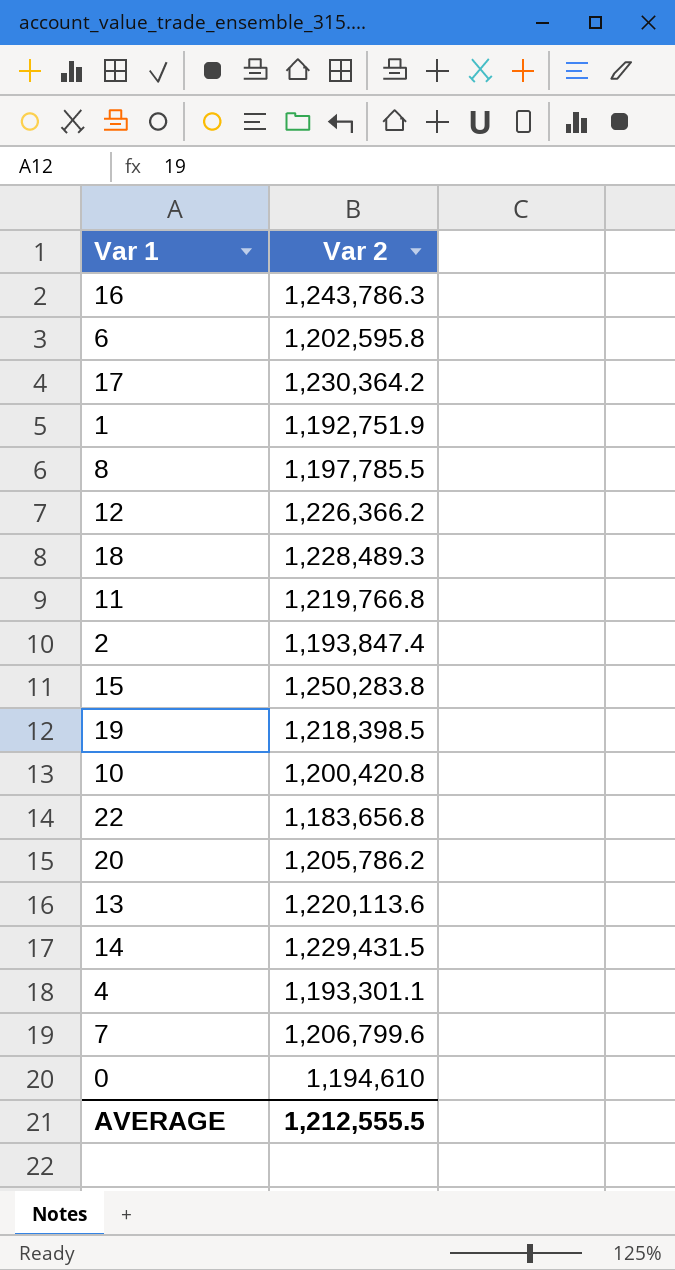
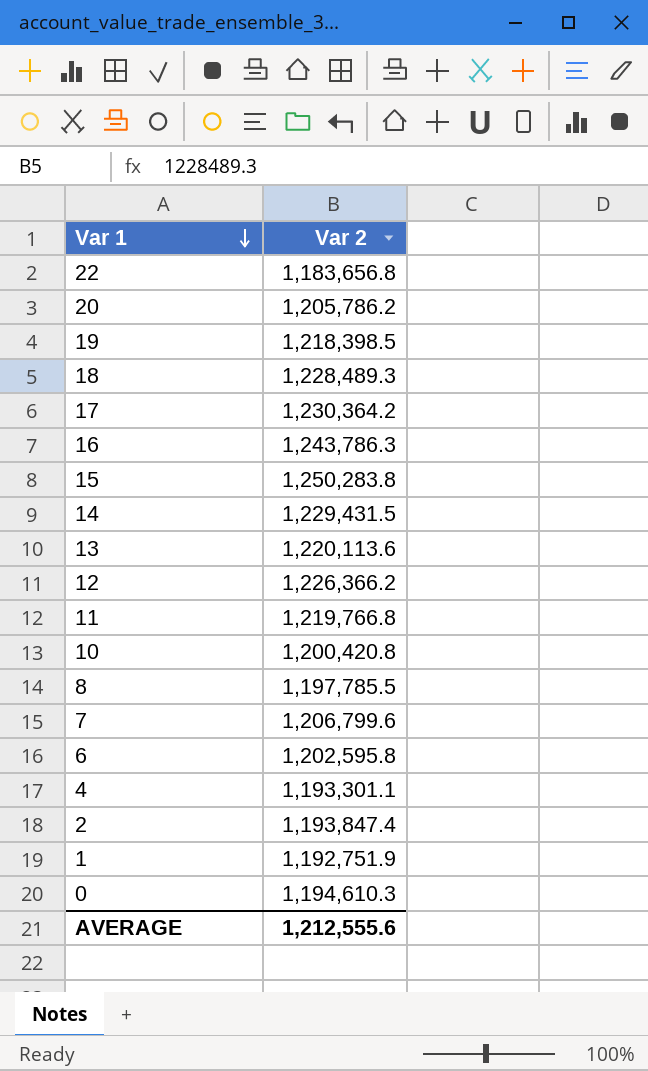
row order: none -> Var 1 descending
0 | Var 2: 1,194,610 -> 1,194,610.3
AVERAGE | Var 2: 1,212,555.5 -> 1,212,555.6

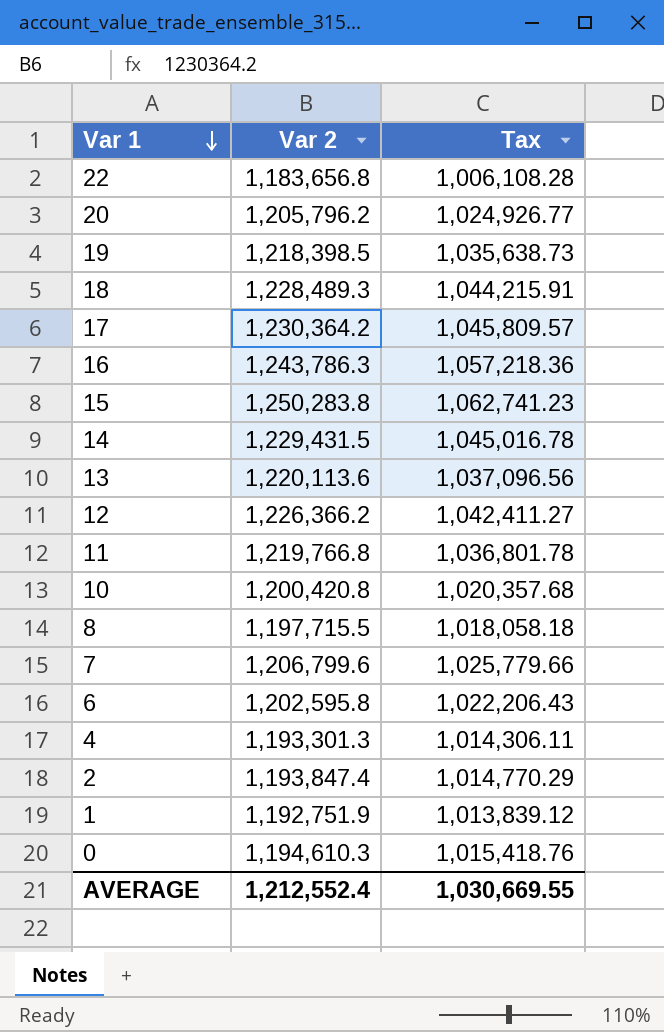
column Tax | formula: none -> [Var 2] * 0.85
20 | Var 2: 1,205,786.2 -> 1,205,796.2
8 | Var 2: 1,197,785.5 -> 1,197,715.5
4 | Var 2: 1,193,301.1 -> 1,193,301.3
AVERAGE | Var 2: 1,212,555.6 -> 1,212,552.4

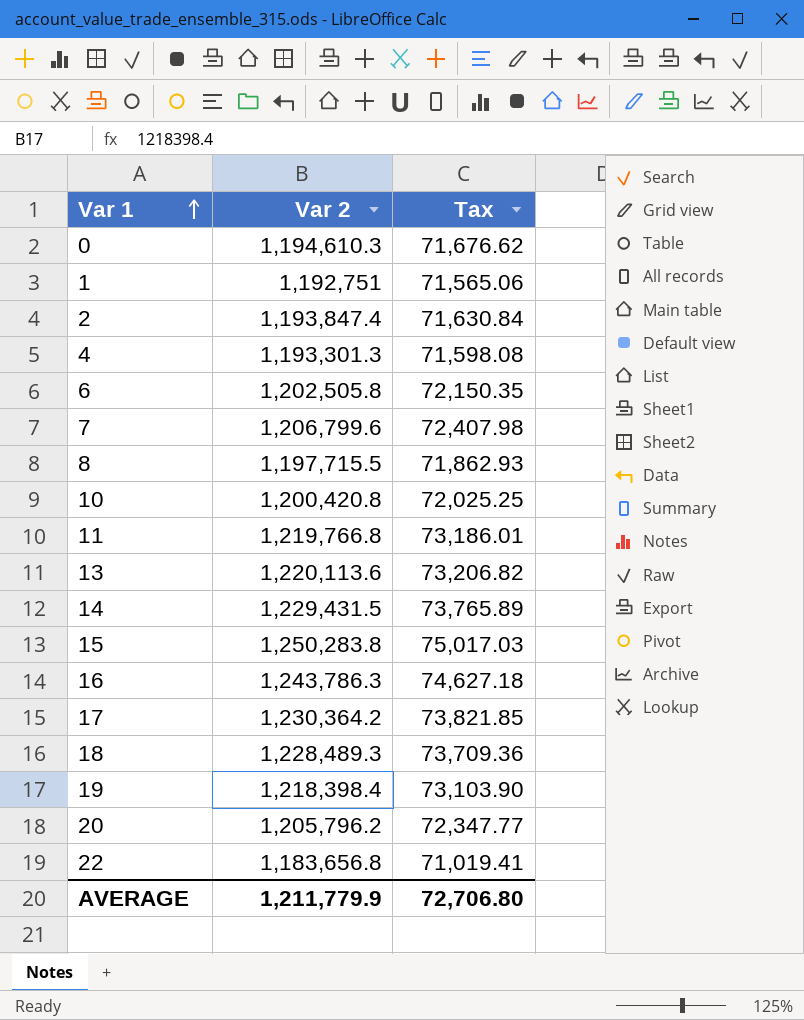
row order: Var 1 descending -> Var 1 ascending
column Tax | formula: [Var 2] * 0.85 -> [Var 2] * 0.06
row 12: 1,226,366.2 | 1,042,411.27 -> none
1 | Var 2: 1,192,751.9 -> 1,192,751
6 | Var 2: 1,202,595.8 -> 1,202,505.8
19 | Var 2: 1,218,398.5 -> 1,218,398.4
AVERAGE | Var 2: 1,212,552.4 -> 1,211,779.9
AVERAGE | Tax: 1,030,669.55 -> 72,706.80

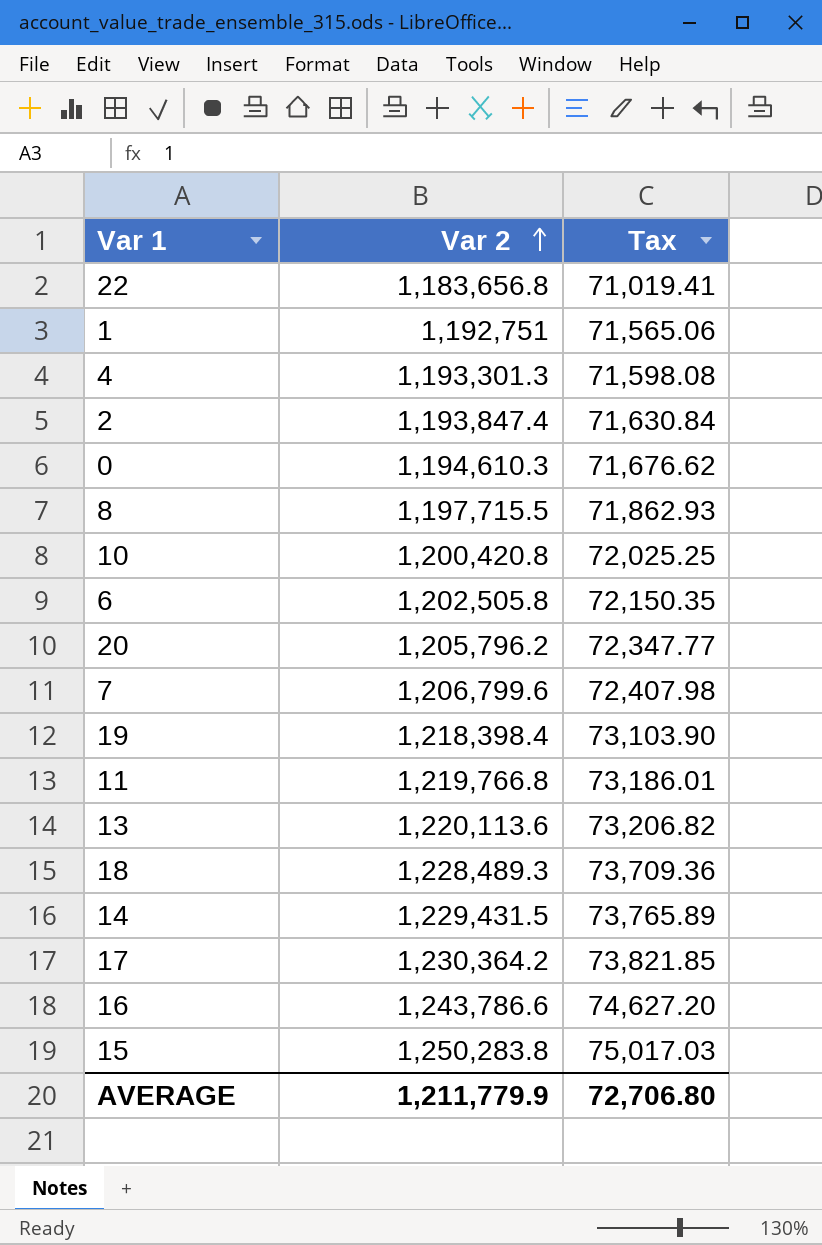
row order: Var 1 ascending -> Var 2 ascending
16 | Var 2: 1,243,786.3 -> 1,243,786.6
16 | Tax: 74,627.18 -> 74,627.20

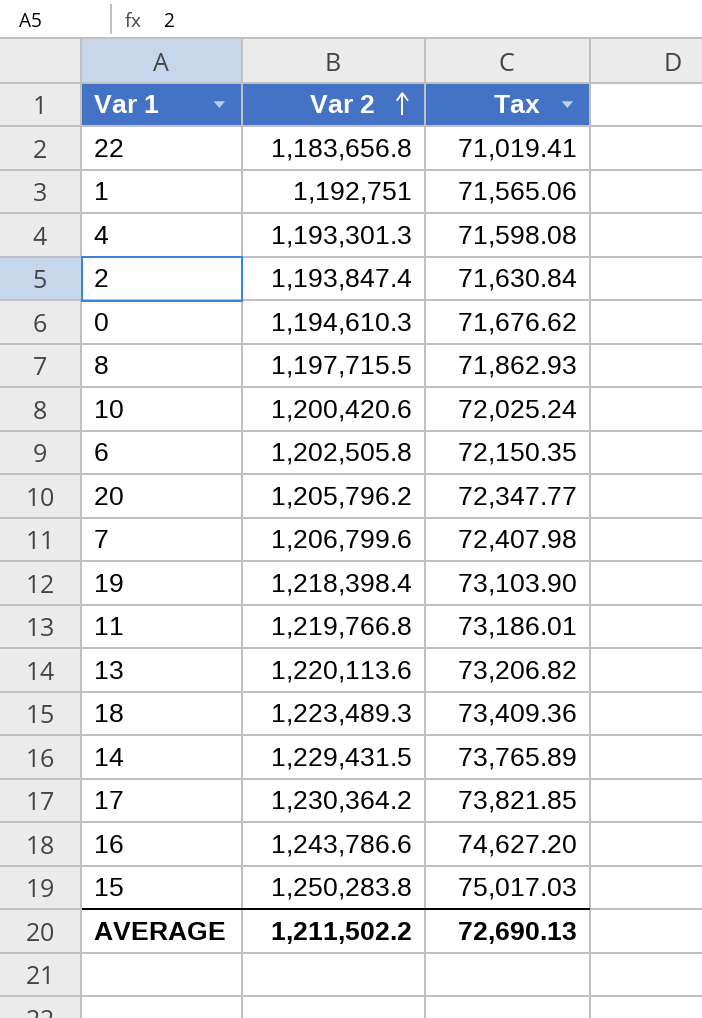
10 | Var 2: 1,200,420.8 -> 1,200,420.6
10 | Tax: 72,025.25 -> 72,025.24
18 | Var 2: 1,228,489.3 -> 1,223,489.3
18 | Tax: 73,709.36 -> 73,409.36
AVERAGE | Var 2: 1,211,779.9 -> 1,211,502.2
AVERAGE | Tax: 72,706.80 -> 72,690.13

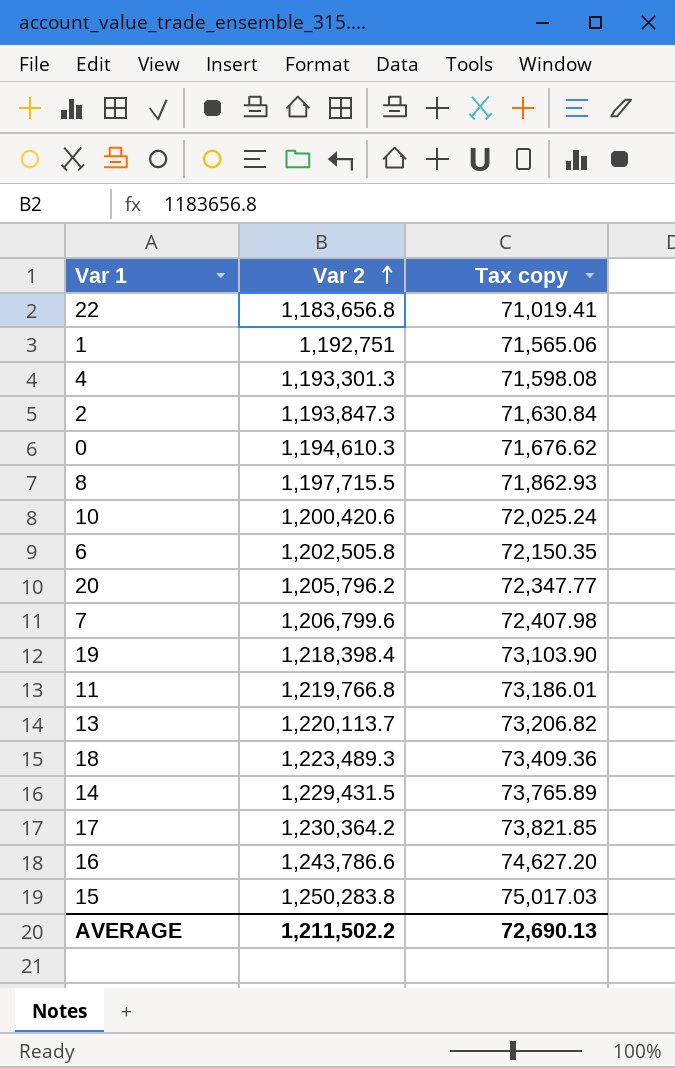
column name: Tax -> Tax copy
2 | Var 2: 1,193,847.4 -> 1,193,847.3
13 | Var 2: 1,220,113.6 -> 1,220,113.7

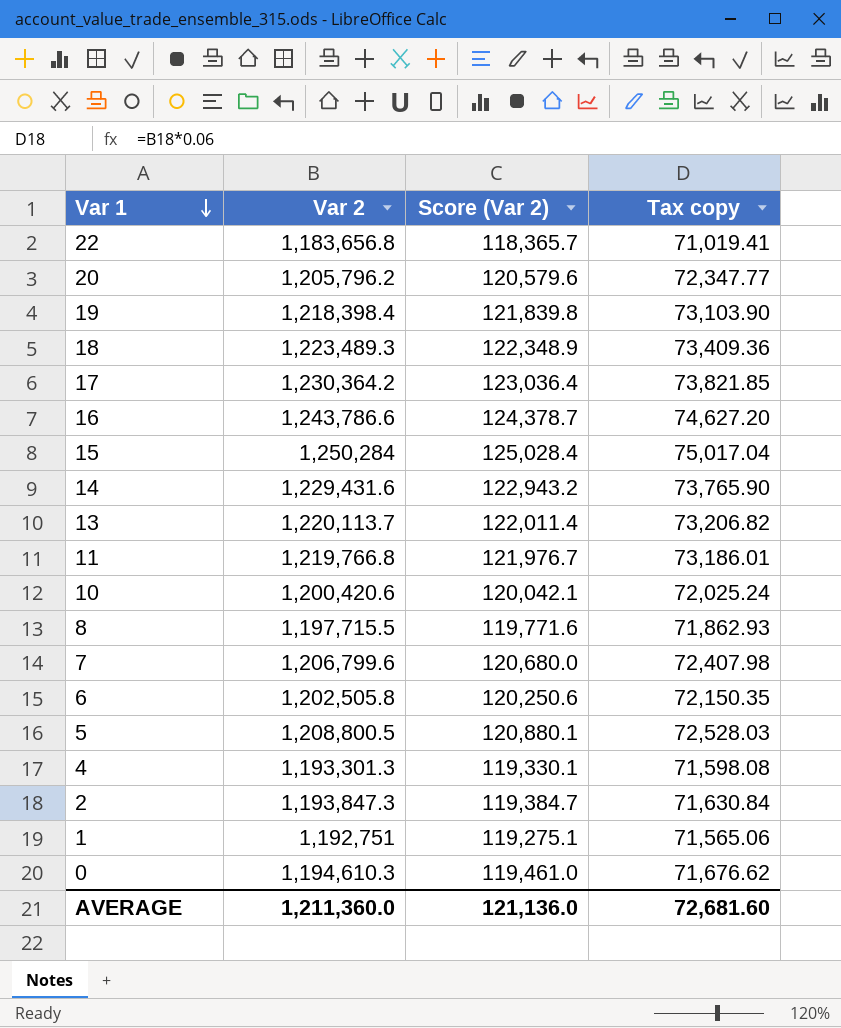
row order: Var 2 ascending -> Var 1 descending
column Score (Var 2) | formula: none -> [Var 2] * 0.1
15 | Var 2: 1,250,283.8 -> 1,250,284
15 | Tax copy: 75,017.03 -> 75,017.04
14 | Var 2: 1,229,431.5 -> 1,229,431.6
14 | Tax copy: 73,765.89 -> 73,765.90
row 5: none -> 1,208,800.5 | 120,880.1 | 72,528.03
AVERAGE | Var 2: 1,211,502.2 -> 1,211,360.0
AVERAGE | Tax copy: 72,690.13 -> 72,681.60

